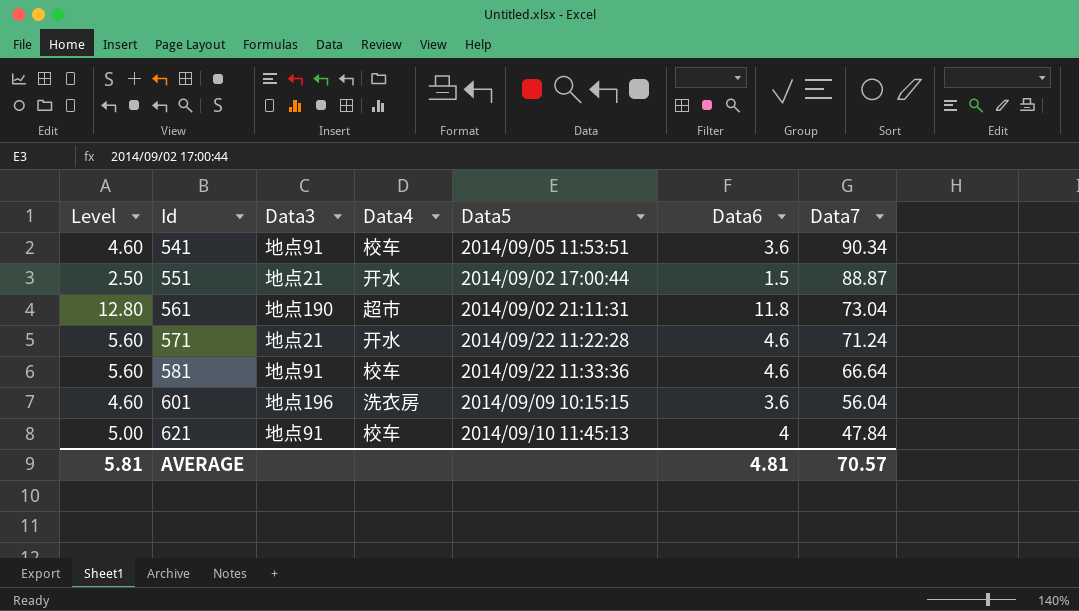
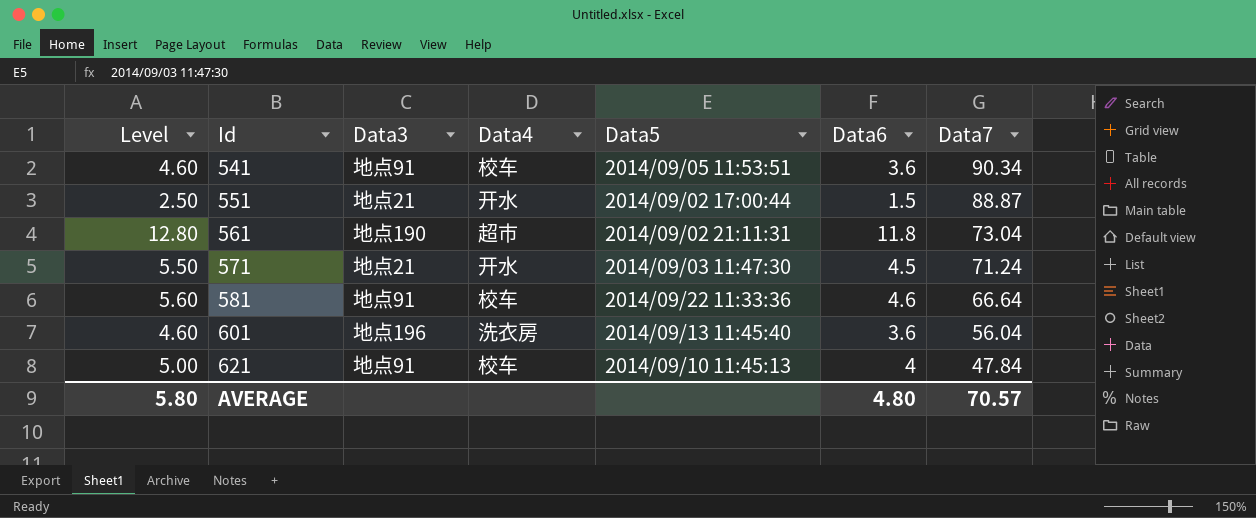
571 | Level: 5.60 -> 5.50
571 | Data5: 2014/09/22 11:22:28 -> 2014/09/03 11:47:30
571 | Data6: 4.6 -> 4.5
601 | Data5: 2014/09/09 10:15:15 -> 2014/09/13 11:45:40
AVERAGE | Level: 5.81 -> 5.80
AVERAGE | Data6: 4.81 -> 4.80

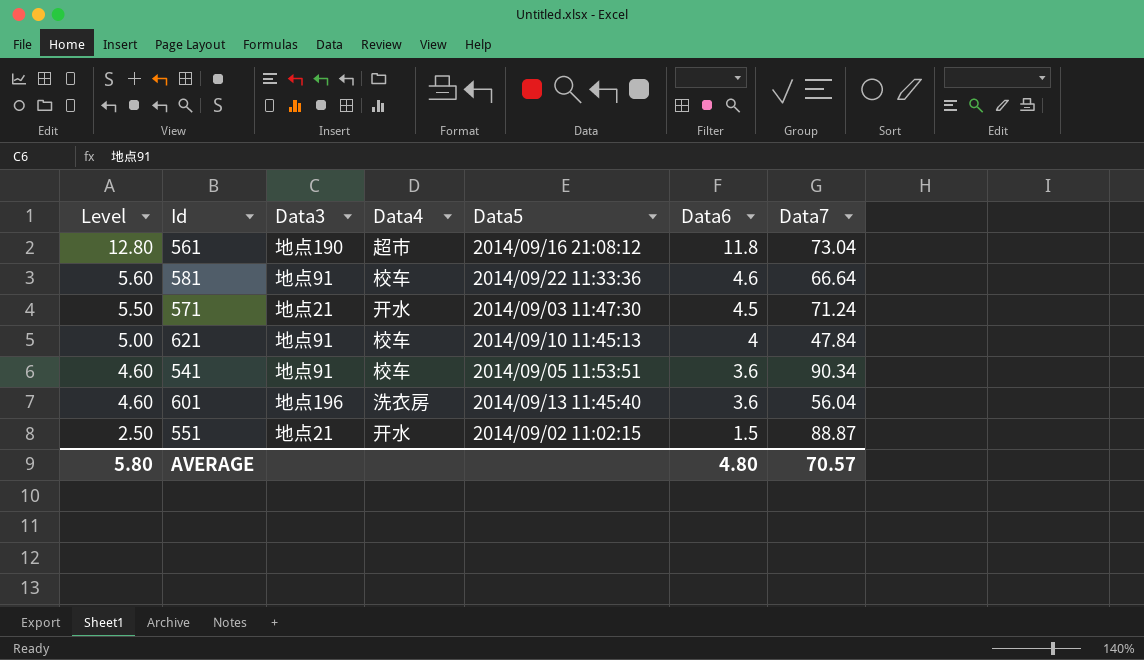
row order: Id ascending -> Level descending
561 | Data5: 2014/09/02 21:11:31 -> 2014/09/16 21:08:12
551 | Data5: 2014/09/02 17:00:44 -> 2014/09/02 11:02:15

